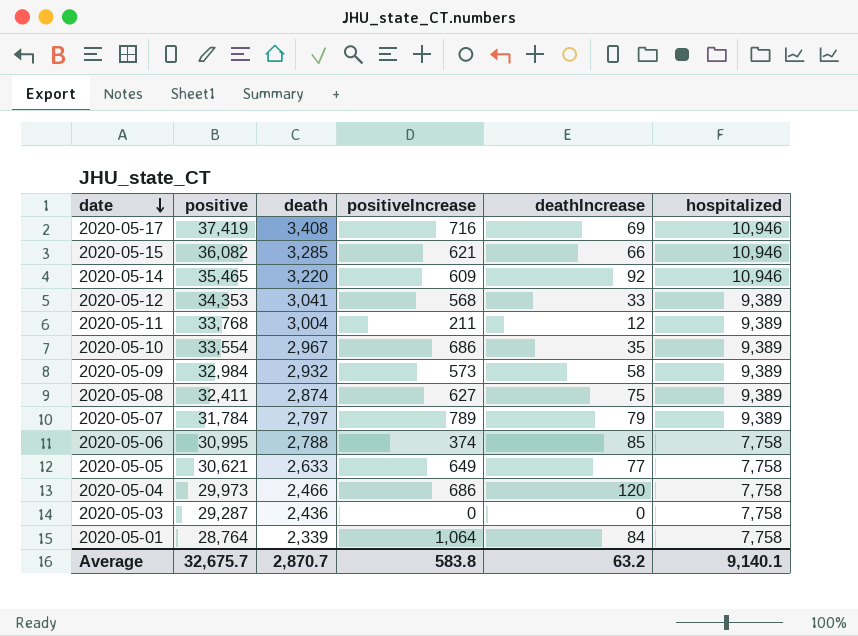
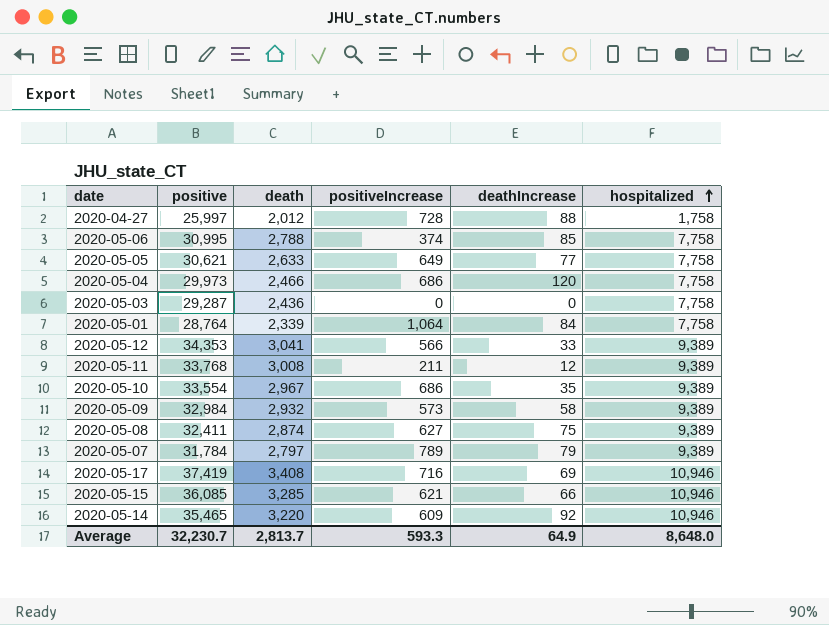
row order: date descending -> hospitalized ascending
row 2020-04-27: none -> 25,997 | 2,012 | 728 | 88 | 1,758
2020-05-12 | positiveIncrease: 568 -> 566
2020-05-11 | death: 3,004 -> 3,008
2020-05-15 | positive: 36,082 -> 36,085
Average | positive: 32,675.7 -> 32,230.7
Average | death: 2,870.7 -> 2,813.7
Average | positiveIncrease: 583.8 -> 593.3
Average | deathIncrease: 63.2 -> 64.9
Average | hospitalized: 9,140.1 -> 8,648.0

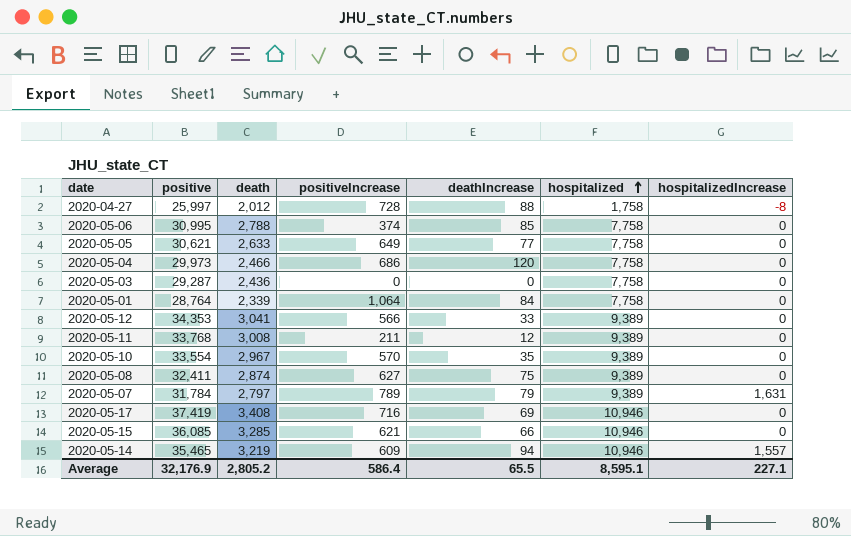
column hospitalizedIncrease | position: none -> 7
row 2020-05-09: 32,984 | 2,932 | 573 | 58 | 9,389 -> none
2020-05-10 | positiveIncrease: 686 -> 570
2020-05-14 | death: 3,220 -> 3,219
2020-05-14 | deathIncrease: 92 -> 94
Average | positive: 32,230.7 -> 32,176.9
Average | death: 2,813.7 -> 2,805.2
Average | positiveIncrease: 593.3 -> 586.4
Average | deathIncrease: 64.9 -> 65.5
Average | hospitalized: 8,648.0 -> 8,595.1

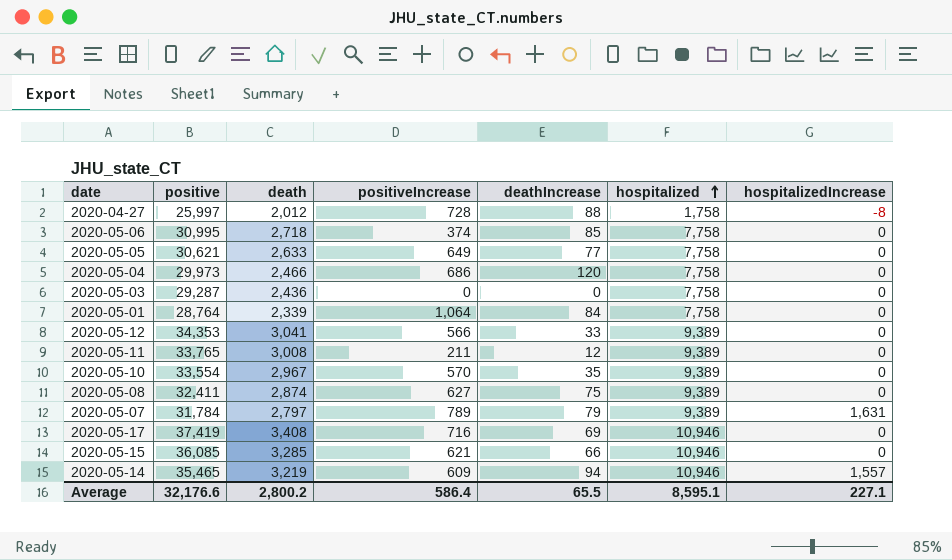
2020-05-06 | death: 2,788 -> 2,718
2020-05-11 | positive: 33,768 -> 33,765
Average | positive: 32,176.9 -> 32,176.6
Average | death: 2,805.2 -> 2,800.2

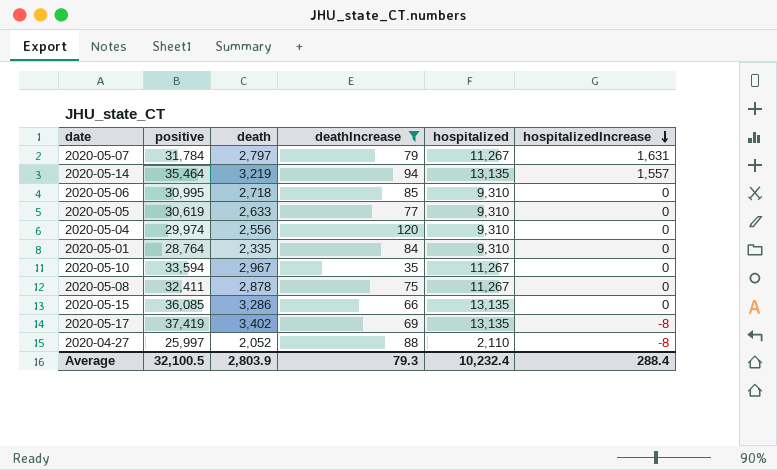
filter: none -> deathIncrease >= 35
row order: hospitalized ascending -> hospitalizedIncrease descending
column positiveIncrease | position: 4 -> none
2020-05-07 | hospitalized: 9,389 -> 11,267
2020-05-14 | positive: 35,465 -> 35,464
2020-05-14 | hospitalized: 10,946 -> 13,135
2020-05-06 | hospitalized: 7,758 -> 9,310
2020-05-05 | positive: 30,621 -> 30,619
2020-05-05 | hospitalized: 7,758 -> 9,310
2020-05-04 | positive: 29,973 -> 29,974
2020-05-04 | death: 2,466 -> 2,556
2020-05-04 | hospitalized: 7,758 -> 9,310
2020-05-01 | death: 2,339 -> 2,335
2020-05-01 | hospitalized: 7,758 -> 9,310
2020-05-10 | positive: 33,554 -> 33,594
2020-05-10 | hospitalized: 9,389 -> 11,267
2020-05-08 | death: 2,874 -> 2,878
2020-05-08 | hospitalized: 9,389 -> 11,267
2020-05-15 | death: 3,285 -> 3,286
2020-05-15 | hospitalized: 10,946 -> 13,135
2020-05-17 | death: 3,408 -> 3,402
2020-05-17 | hospitalized: 10,946 -> 13,135
2020-05-17 | hospitalizedIncrease: 0 -> -8
2020-04-27 | death: 2,012 -> 2,052
2020-04-27 | hospitalized: 1,758 -> 2,110
Average | positive: 32,176.6 -> 32,100.5
Average | death: 2,800.2 -> 2,803.9
Average | deathIncrease: 65.5 -> 79.3
Average | hospitalized: 8,595.1 -> 10,232.4
Average | hospitalizedIncrease: 227.1 -> 288.4

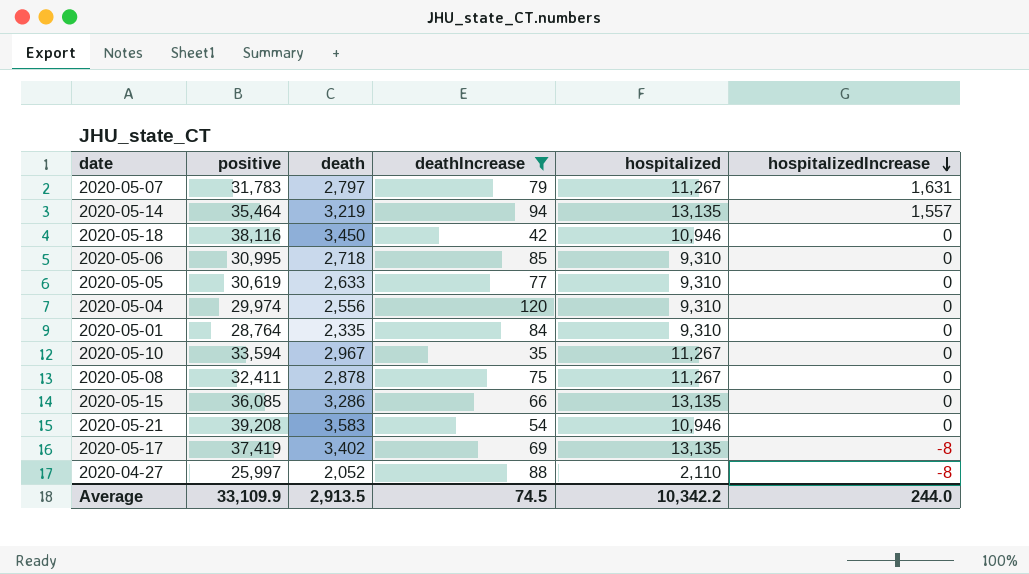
2020-05-07 | positive: 31,784 -> 31,783
row 2020-05-18: none -> 38,116 | 3,450 | 42 | 10,946 | 0
row 2020-05-21: none -> 39,208 | 3,583 | 54 | 10,946 | 0
Average | positive: 32,100.5 -> 33,109.9
Average | death: 2,803.9 -> 2,913.5
Average | deathIncrease: 79.3 -> 74.5
Average | hospitalized: 10,232.4 -> 10,342.2
Average | hospitalizedIncrease: 288.4 -> 244.0

